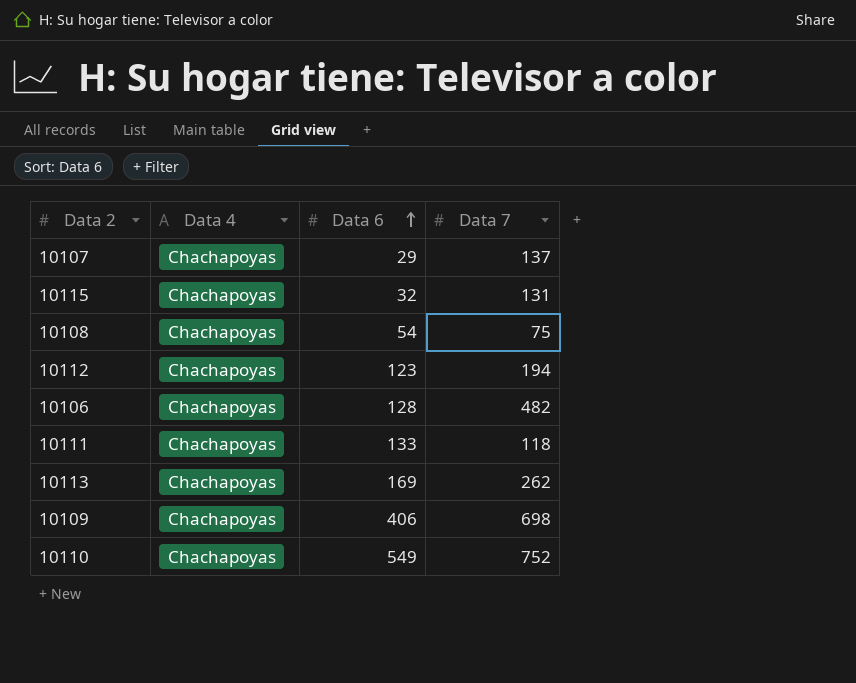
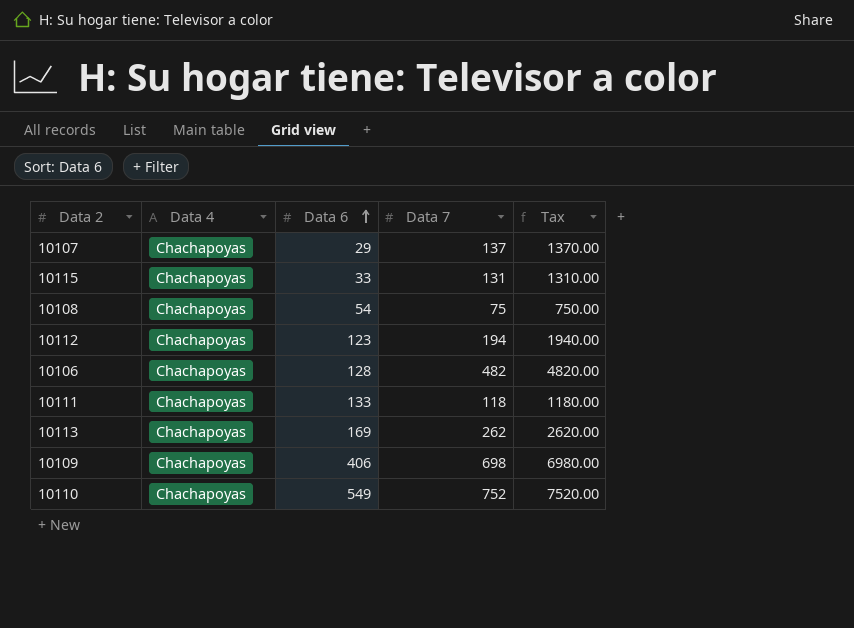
column Tax | formula: none -> [Data 7] * 10
10115 | Data 6: 32 -> 33

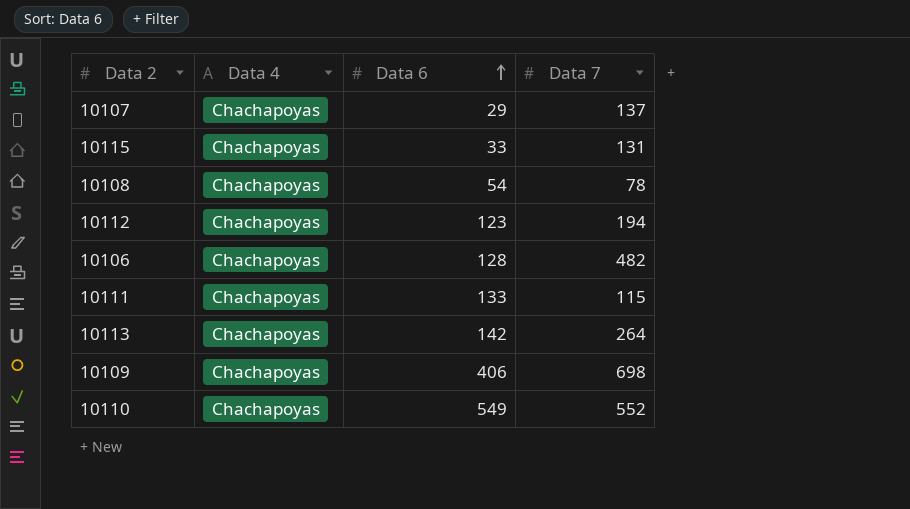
column Tax | formula: [Data 7] * 10 -> none
10108 | Data 7: 75 -> 78
10111 | Data 7: 118 -> 115
10113 | Data 6: 169 -> 142
10113 | Data 7: 262 -> 264
10110 | Data 7: 752 -> 552

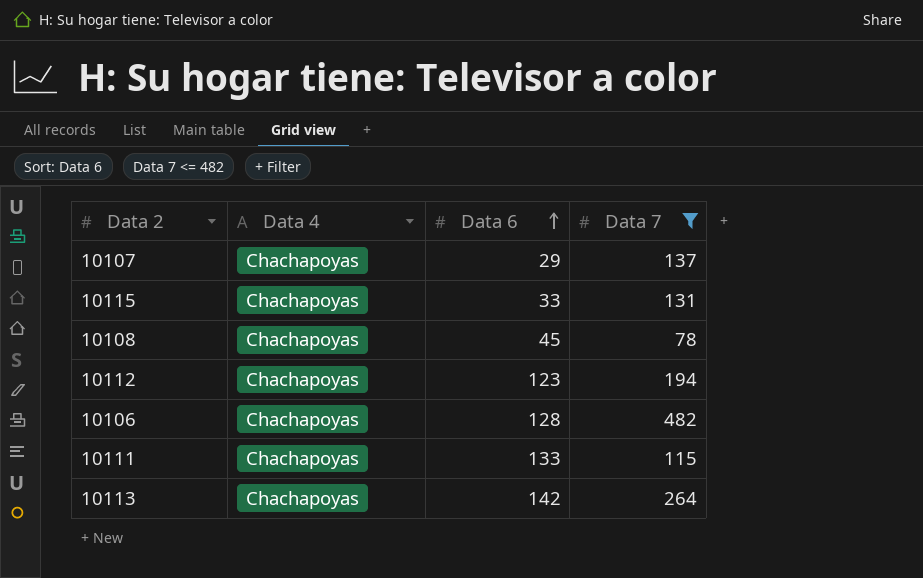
filter: none -> Data 7 <= 482
10108 | Data 6: 54 -> 45

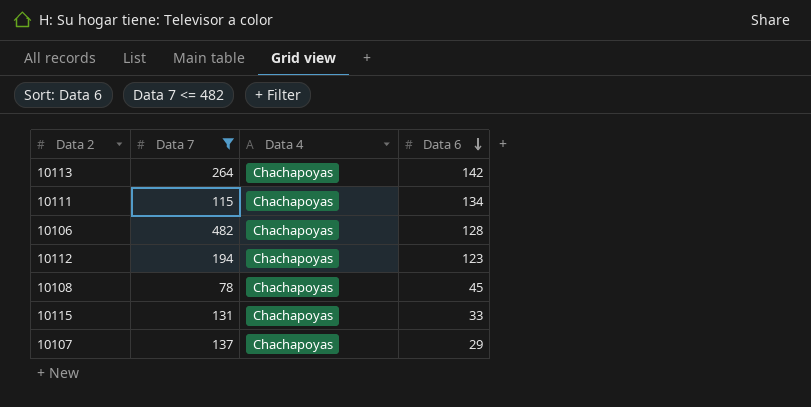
row order: Data 6 ascending -> Data 6 descending
column Data 7 | position: 4 -> 2
10111 | Data 6: 133 -> 134

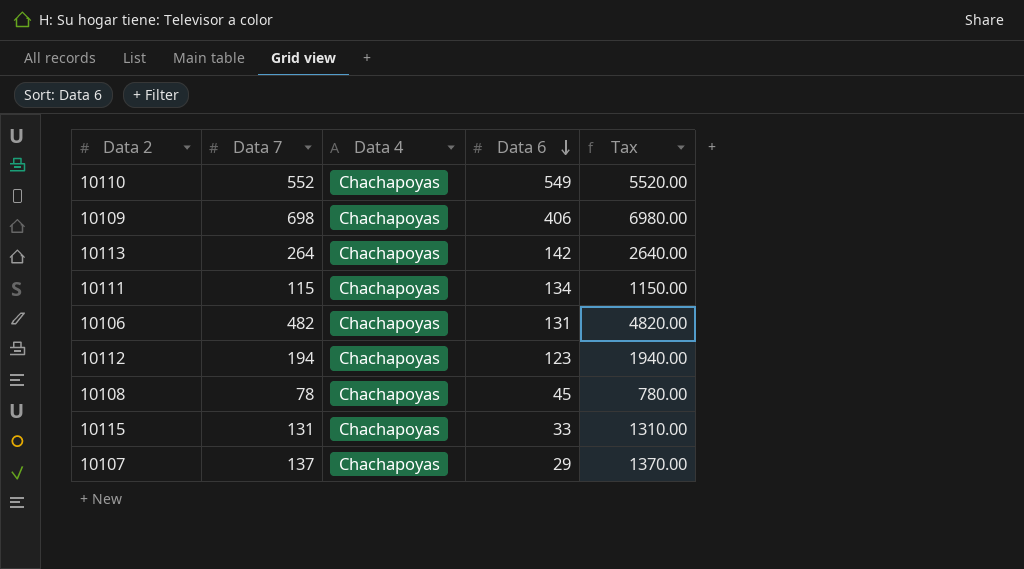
filter: Data 7 <= 482 -> none
column Tax | formula: none -> [Data 7] * 10
10106 | Data 6: 128 -> 131

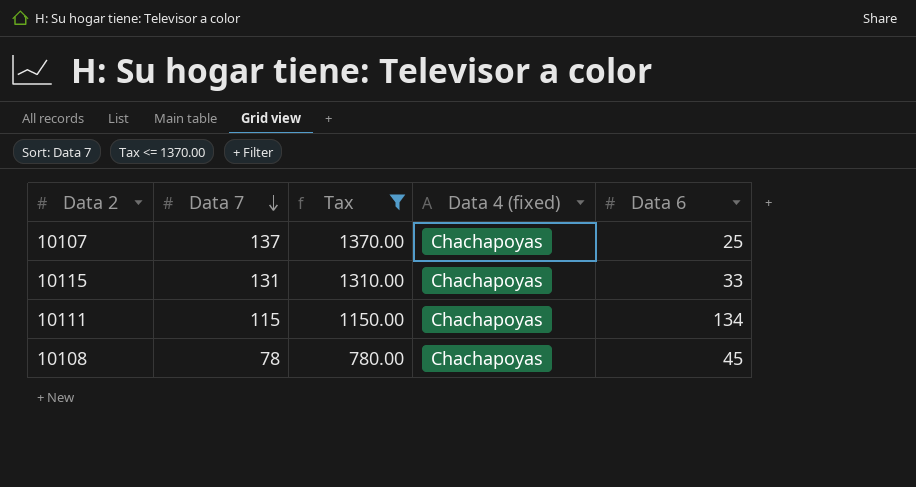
filter: none -> Tax <= 1370.00
row order: Data 6 descending -> Data 7 descending
column Tax | position: 5 -> 3
column name: Data 4 -> Data 4 (fixed)
10107 | Data 6: 29 -> 25

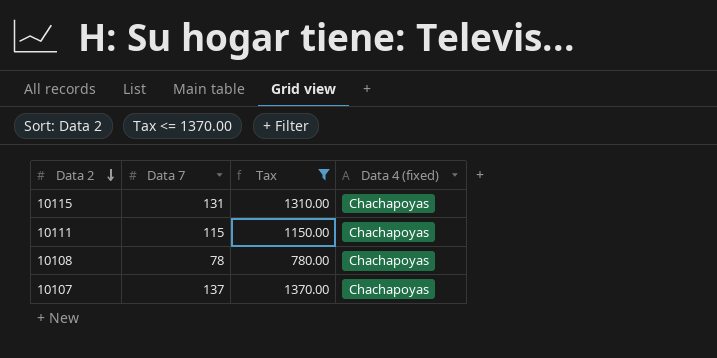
row order: Data 7 descending -> Data 2 descending
column Data 6 | position: 5 -> none

